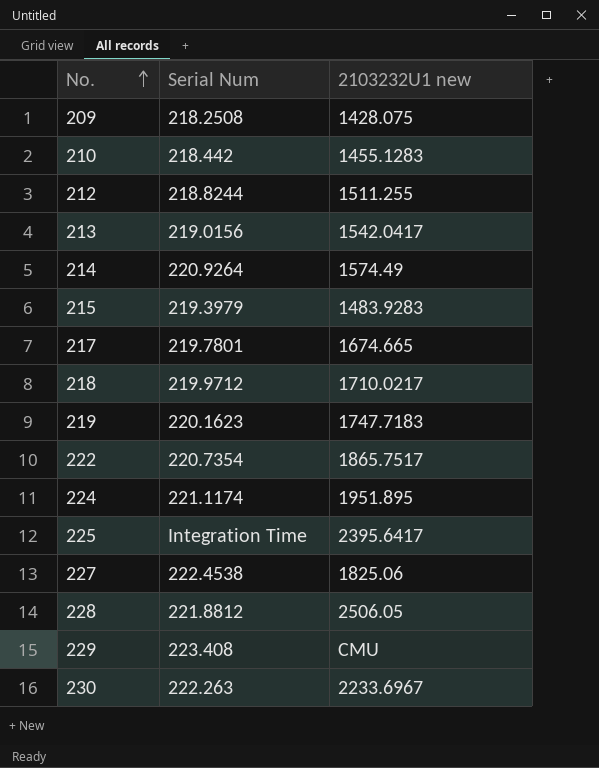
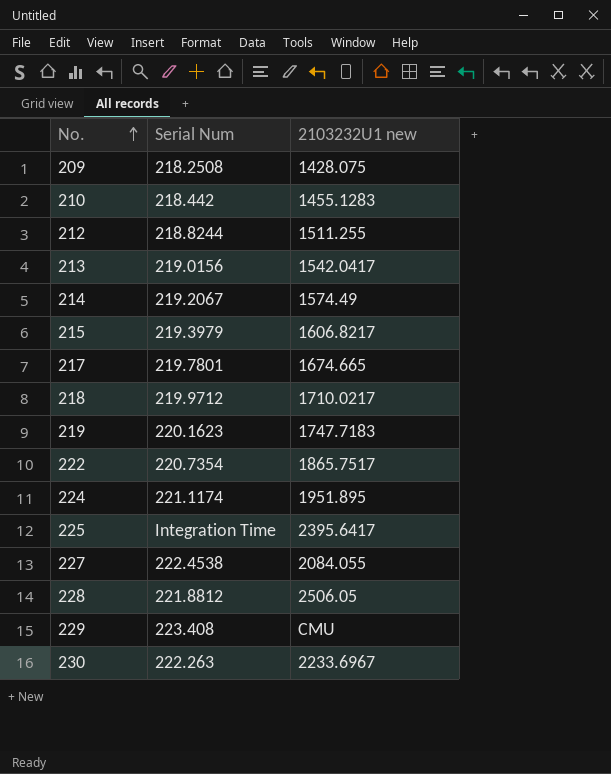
214 | Serial Num: 220.9264 -> 219.2067
215 | 2103232U1 new: 1483.9283 -> 1606.8217
227 | 2103232U1 new: 1825.06 -> 2084.055

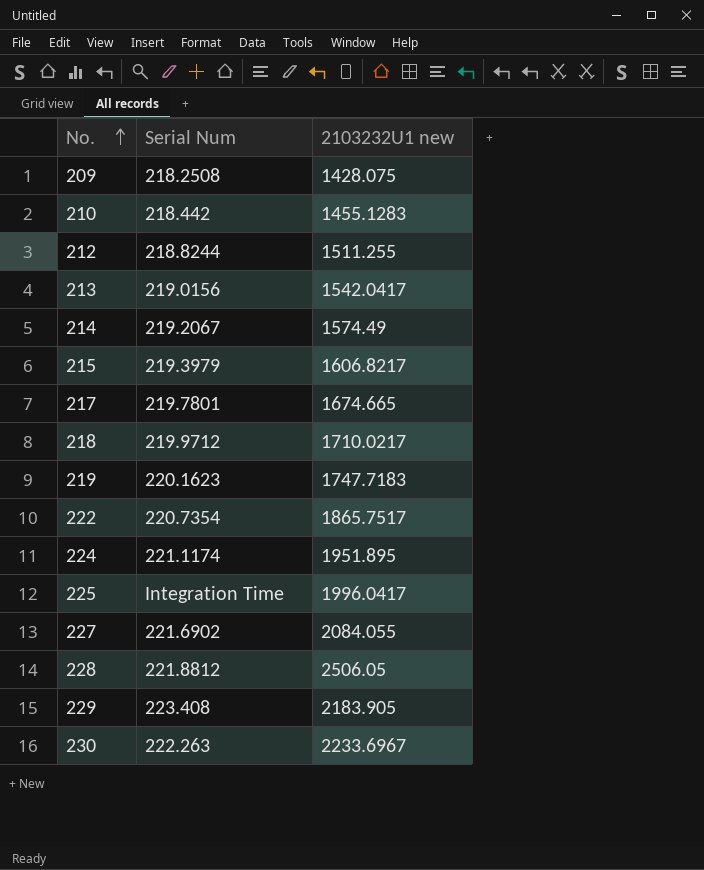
225 | 2103232U1 new: 2395.6417 -> 1996.0417
227 | Serial Num: 222.4538 -> 221.6902
229 | 2103232U1 new: CMU -> 2183.905

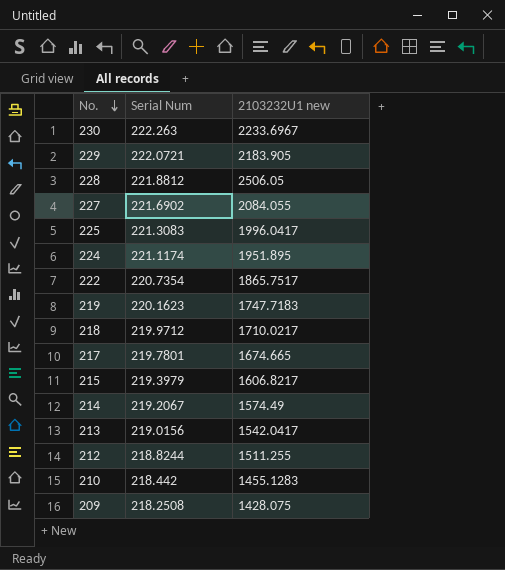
row order: No. ascending -> No. descending
229 | Serial Num: 223.408 -> 222.0721
225 | Serial Num: Integration Time -> 221.3083

